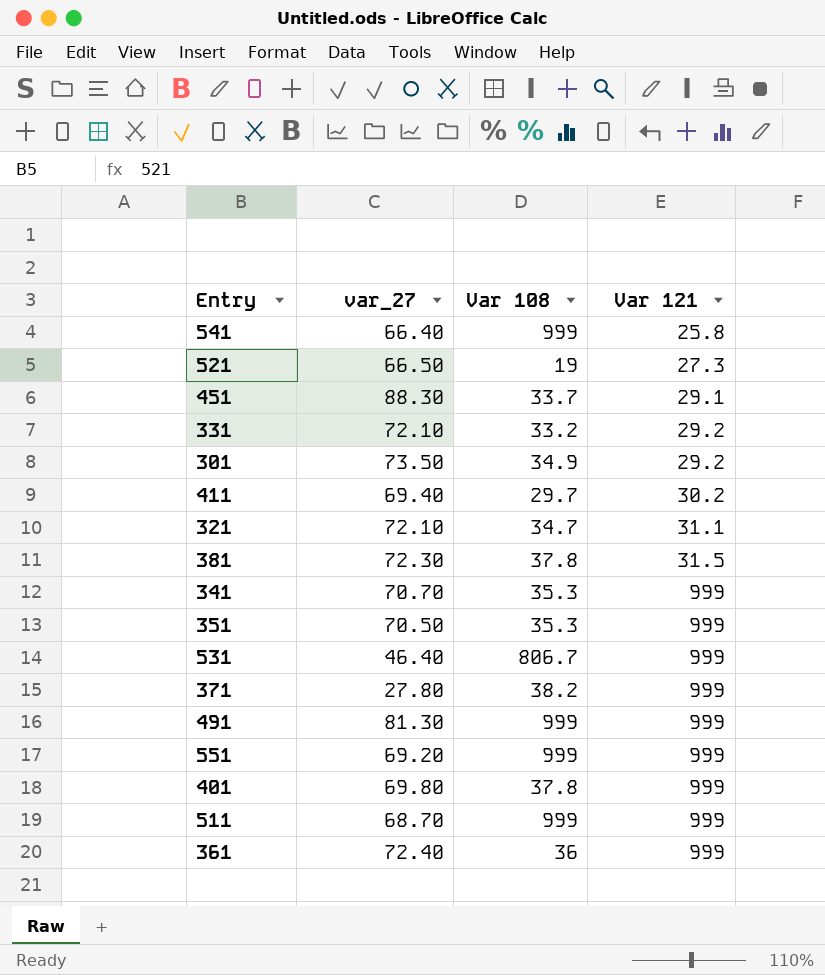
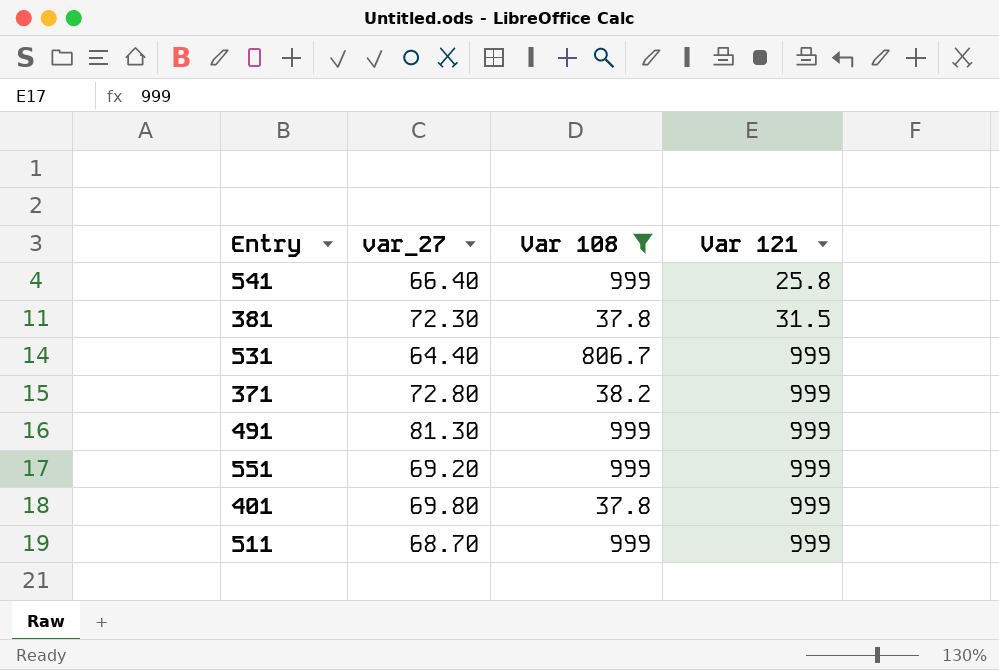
filter: none -> Var 108 >= 37.8
531 | var_27: 46.40 -> 64.40
371 | var_27: 27.80 -> 72.80

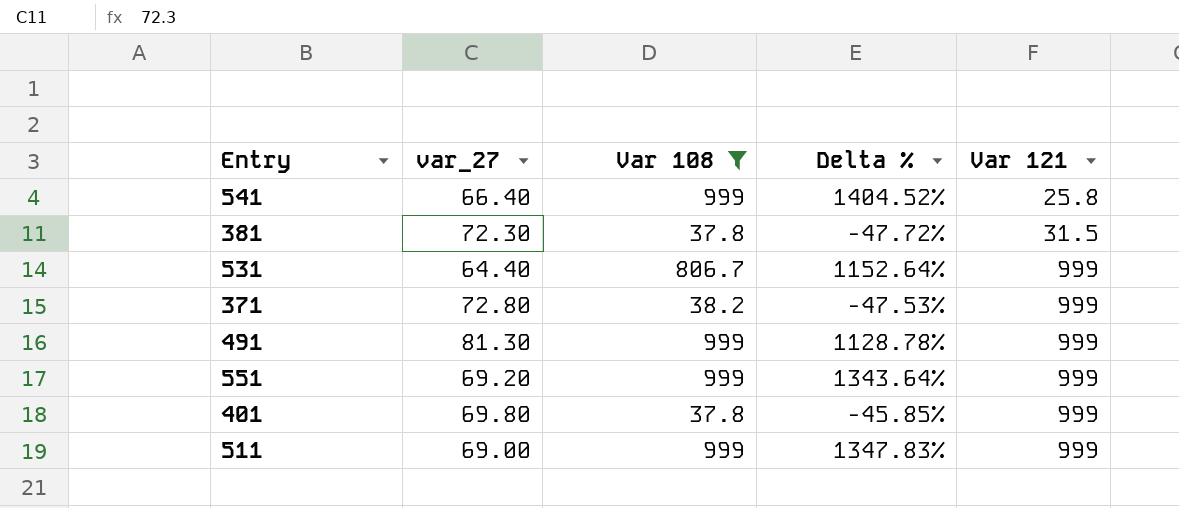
column Delta % | formula: none -> ([Var 108] - [var_27]) / [var_27]
511 | var_27: 68.70 -> 69.00

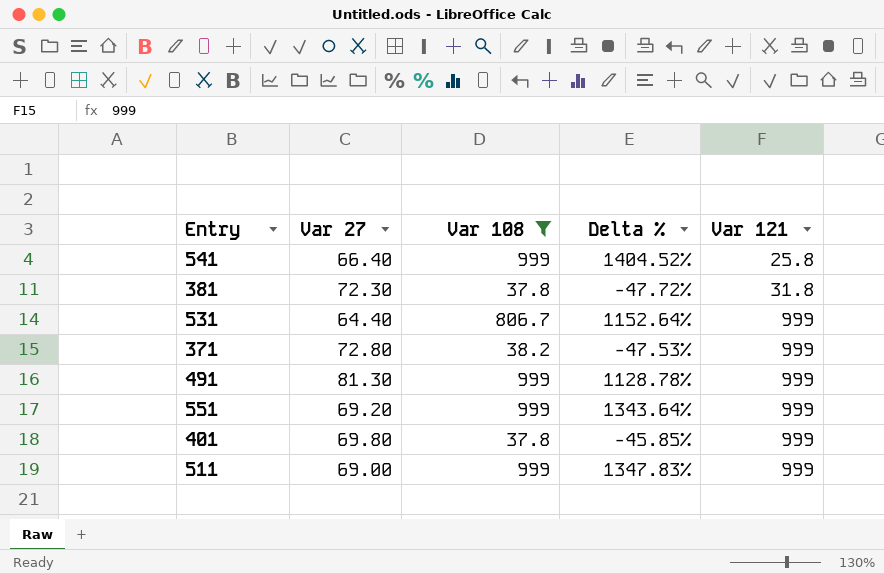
column name: var_27 -> Var 27
381 | Var 121: 31.5 -> 31.8

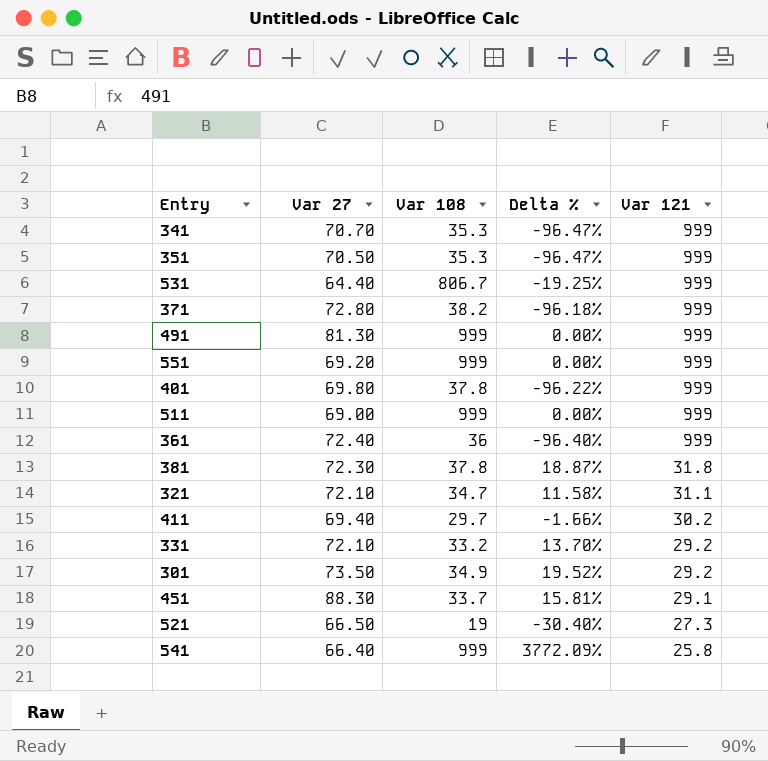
filter: Var 108 >= 37.8 -> none
row order: Var 121 ascending -> Var 121 descending
column Delta % | formula: ([Var 108] - [Var 27]) / [Var 27] -> ([Var 108] - [Var 121]) / [Var 121]

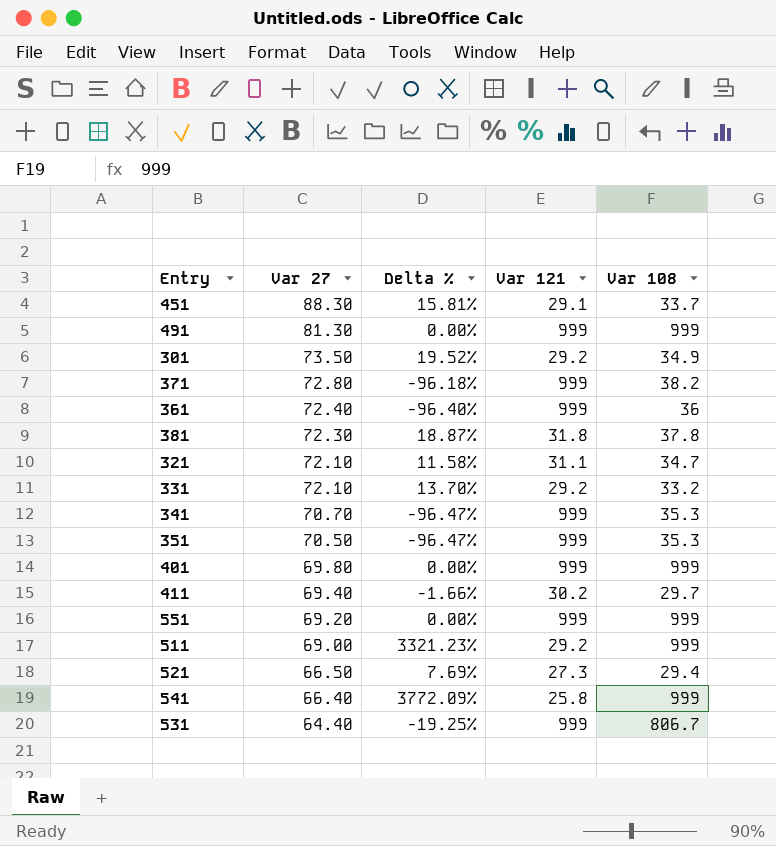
row order: Var 121 descending -> Var 27 descending
column Var 108 | position: 3 -> 5
401 | Delta %: -96.22% -> 0.00%
401 | Var 108: 37.8 -> 999
511 | Delta %: 0.00% -> 3321.23%
511 | Var 121: 999 -> 29.2
521 | Delta %: -30.40% -> 7.69%
521 | Var 108: 19 -> 29.4

